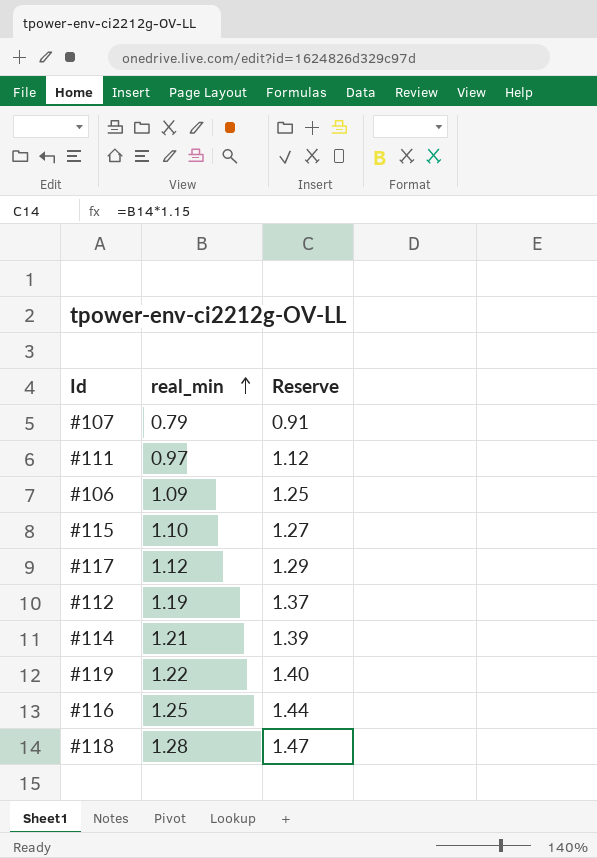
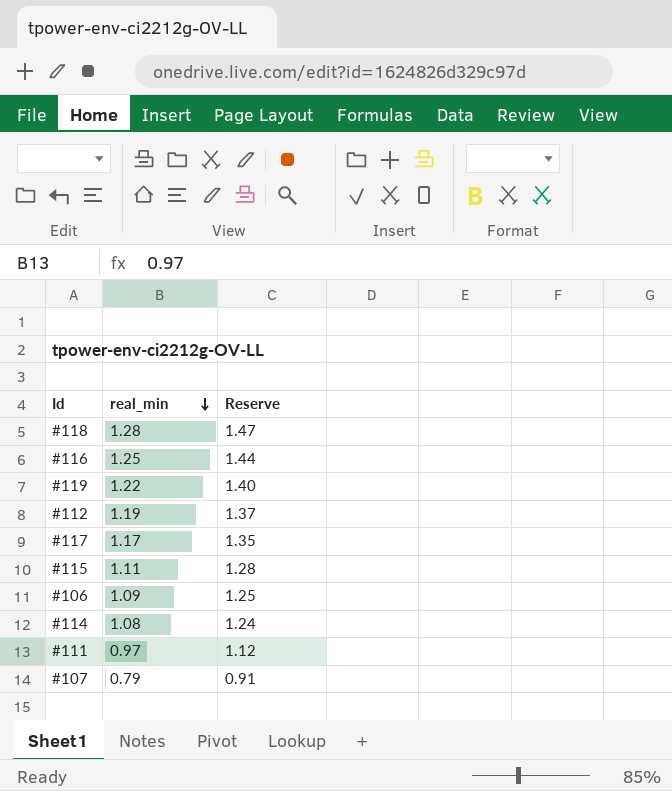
row order: real_min ascending -> real_min descending
#117 | real_min: 1.12 -> 1.17
#117 | Reserve: 1.29 -> 1.35
#115 | real_min: 1.10 -> 1.11
#115 | Reserve: 1.27 -> 1.28
#114 | real_min: 1.21 -> 1.08
#114 | Reserve: 1.39 -> 1.24

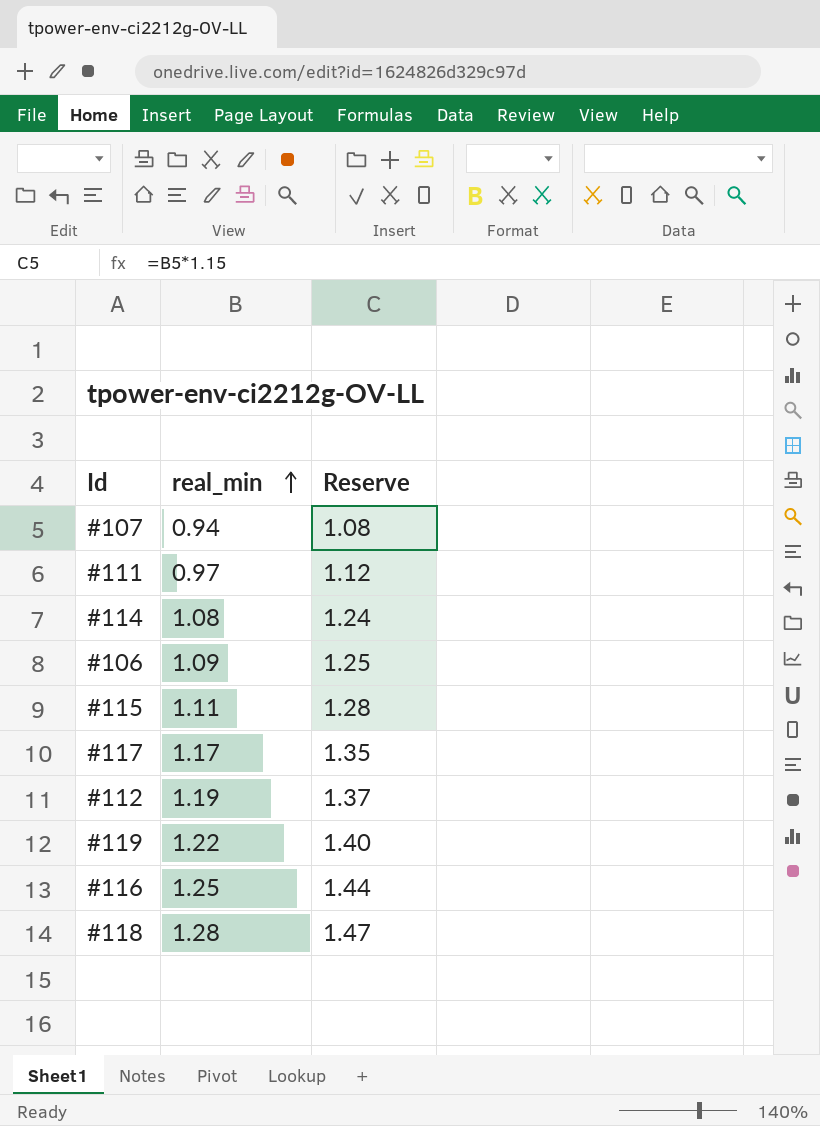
row order: real_min descending -> real_min ascending
#107 | real_min: 0.79 -> 0.94
#107 | Reserve: 0.91 -> 1.08

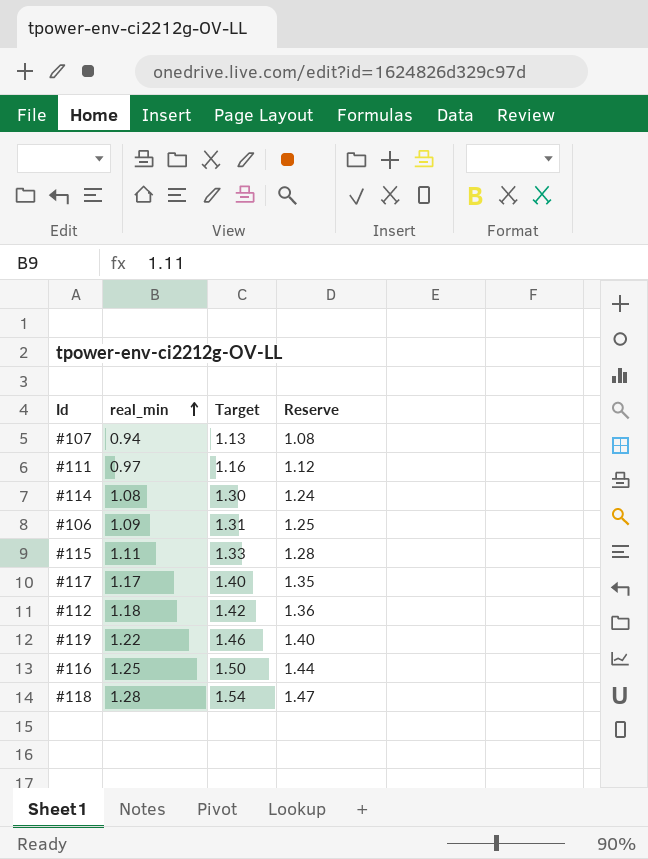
column Target | formula: none -> [real_min] * 1.2
#112 | real_min: 1.19 -> 1.18
#112 | Reserve: 1.37 -> 1.36

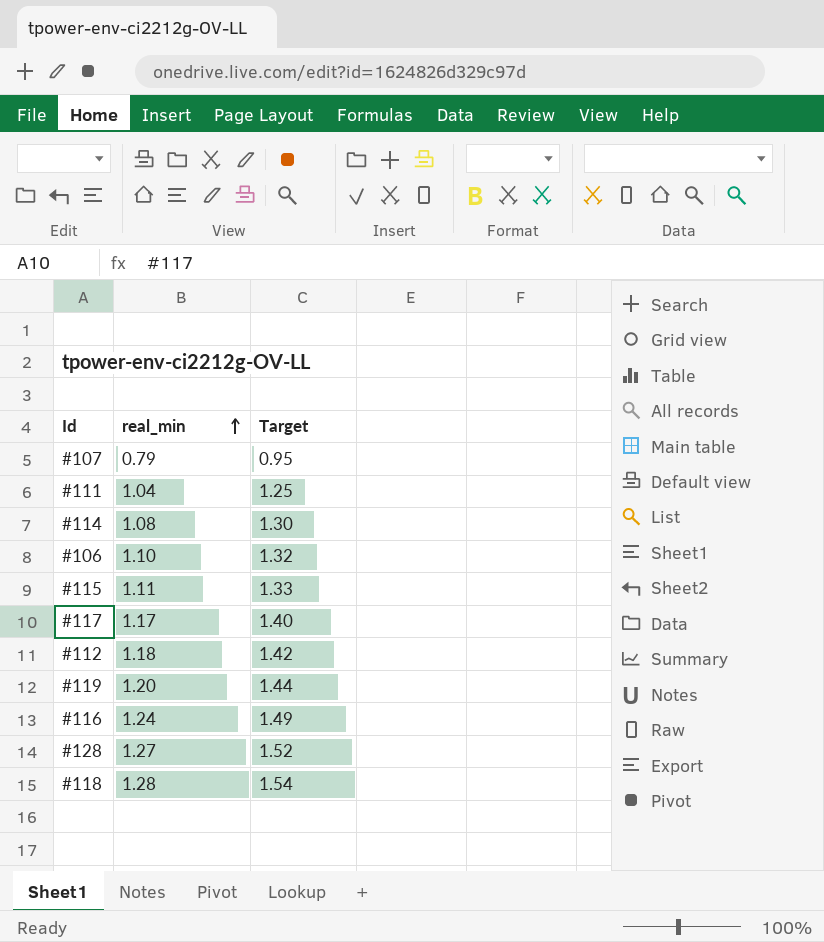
column Reserve | formula: [real_min] * 1.15 -> none
#107 | real_min: 0.94 -> 0.79
#107 | Target: 1.13 -> 0.95
#111 | real_min: 0.97 -> 1.04
#111 | Target: 1.16 -> 1.25
#106 | real_min: 1.09 -> 1.10
#106 | Target: 1.31 -> 1.32
#119 | real_min: 1.22 -> 1.20
#119 | Target: 1.46 -> 1.44
#116 | real_min: 1.25 -> 1.24
#116 | Target: 1.50 -> 1.49
row #128: none -> 1.27 | 1.52

